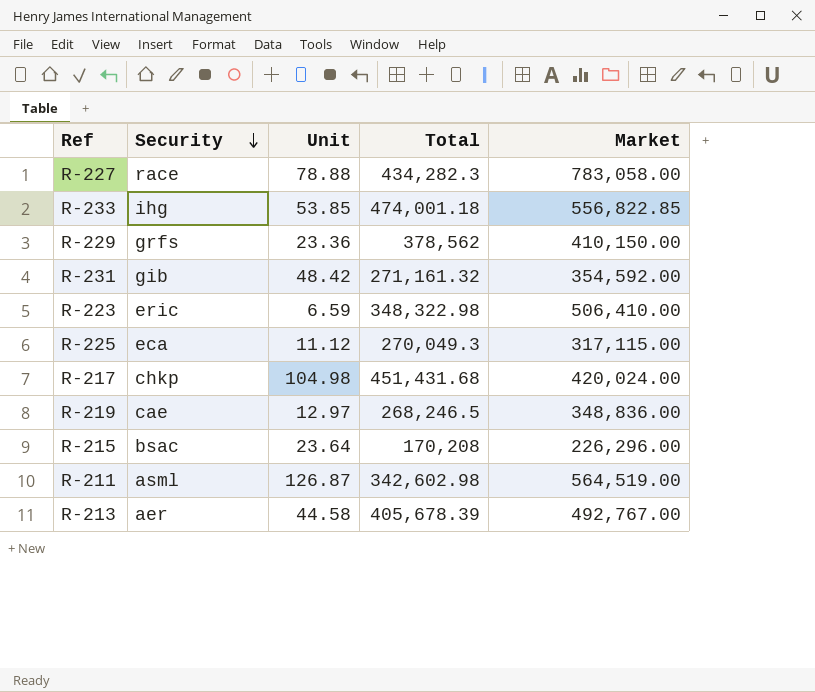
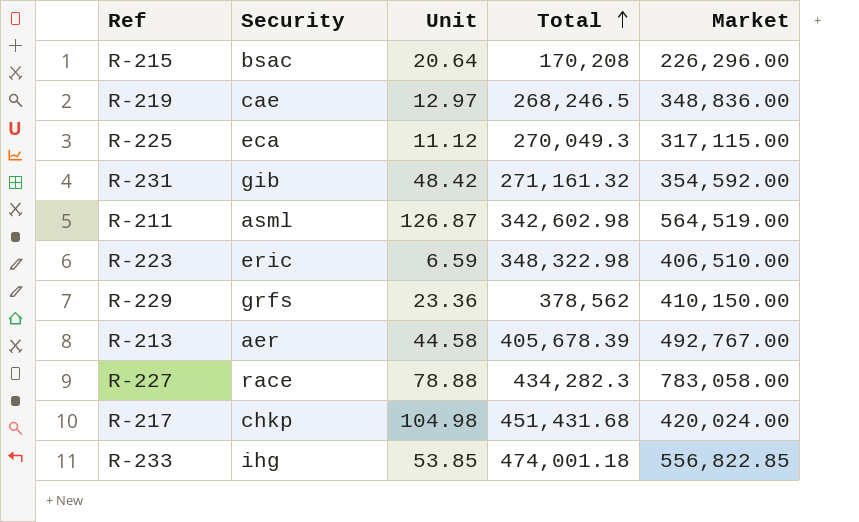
row order: Security descending -> Total ascending
R-215 | Unit: 23.64 -> 20.64
R-223 | Market: 506,410.00 -> 406,510.00

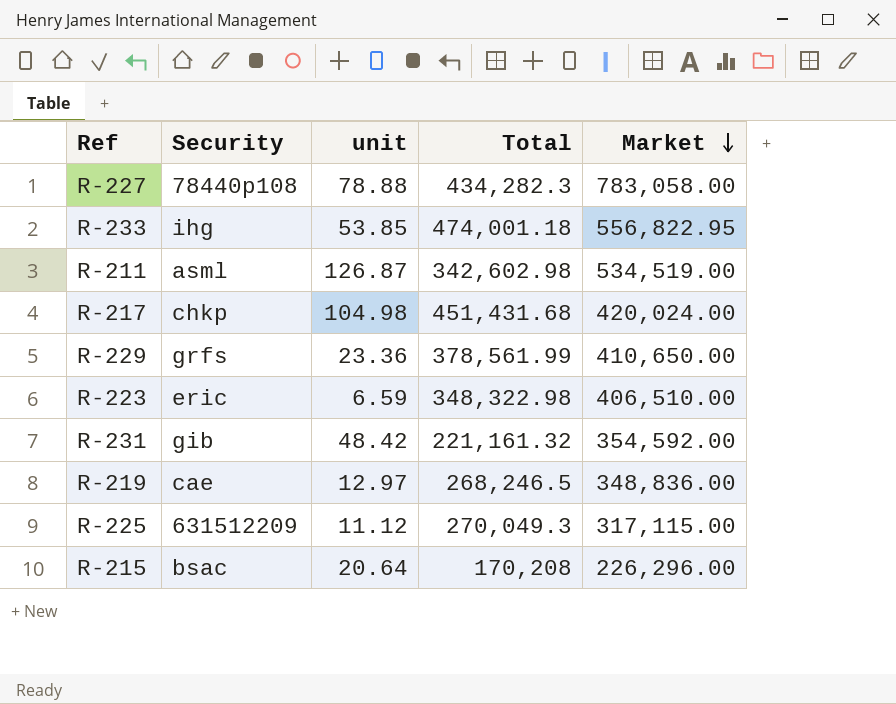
row order: Total ascending -> Market descending
column name: Unit -> unit
row R-213: aer | 44.58 | 405,678.39 | 492,767.00 -> none
R-227 | Security: race -> 78440p108
R-233 | Market: 556,822.85 -> 556,822.95
R-211 | Market: 564,519.00 -> 534,519.00
R-229 | Total: 378,562 -> 378,561.99
R-229 | Market: 410,150.00 -> 410,650.00
R-231 | Total: 271,161.32 -> 221,161.32
R-225 | Security: eca -> 631512209

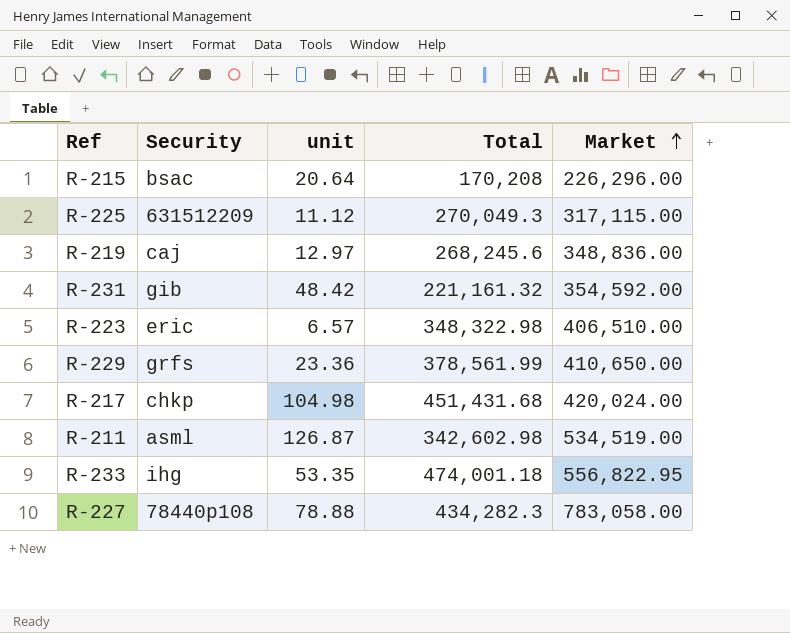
row order: Market descending -> Market ascending
R-219 | Security: cae -> caj
R-219 | Total: 268,246.5 -> 268,245.6
R-223 | unit: 6.59 -> 6.57
R-233 | unit: 53.85 -> 53.35

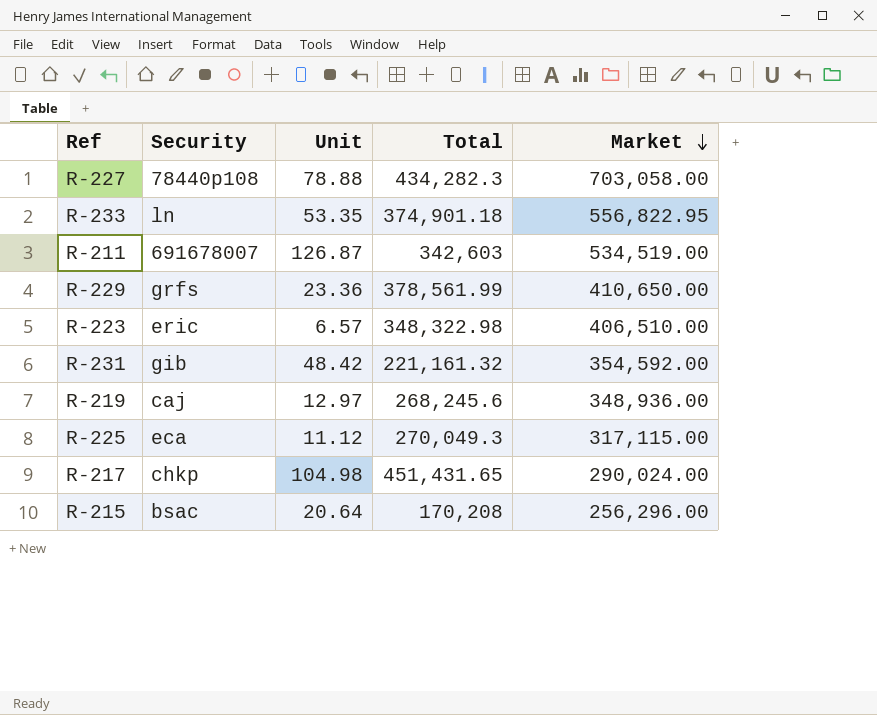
row order: Market ascending -> Market descending
column name: unit -> Unit
R-227 | Market: 783,058.00 -> 703,058.00
R-233 | Security: ihg -> ln
R-233 | Total: 474,001.18 -> 374,901.18
R-211 | Security: asml -> 691678007
R-211 | Total: 342,602.98 -> 342,603
R-219 | Market: 348,836.00 -> 348,936.00
R-225 | Security: 631512209 -> eca
R-217 | Total: 451,431.68 -> 451,431.65
R-217 | Market: 420,024.00 -> 290,024.00
R-215 | Market: 226,296.00 -> 256,296.00

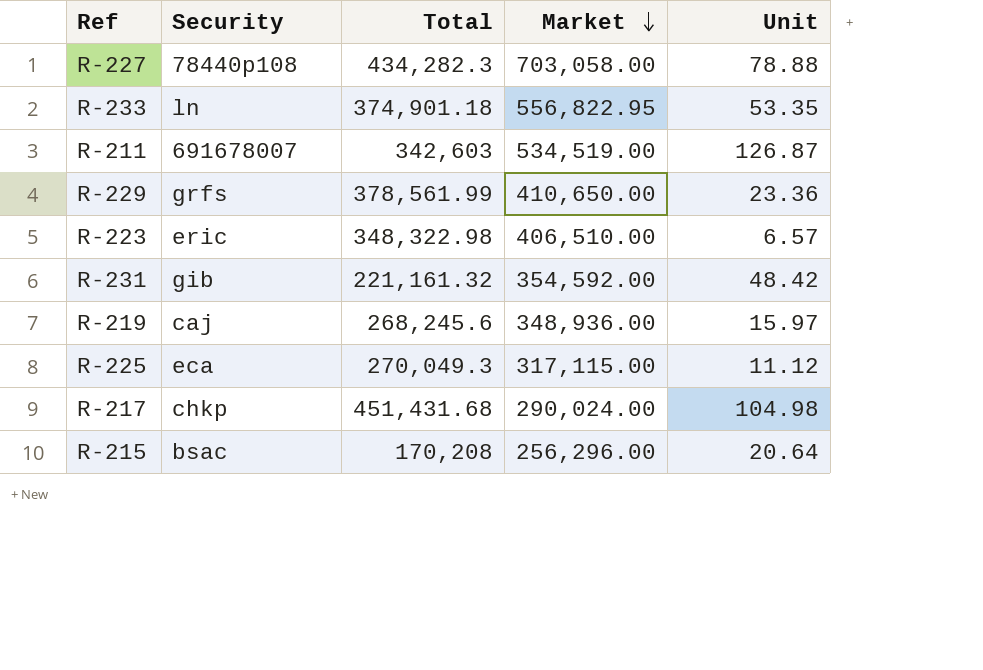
column Unit | position: 3 -> 5
R-219 | Unit: 12.97 -> 15.97
R-217 | Total: 451,431.65 -> 451,431.68

